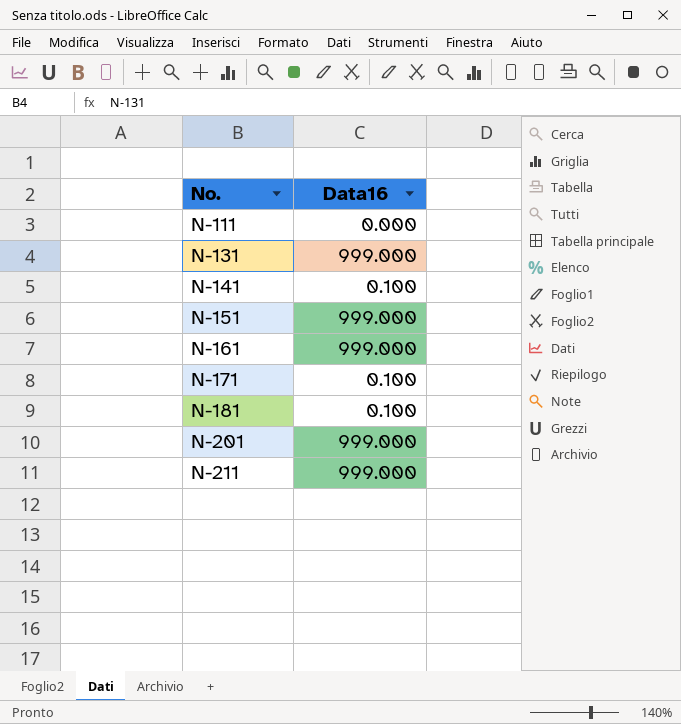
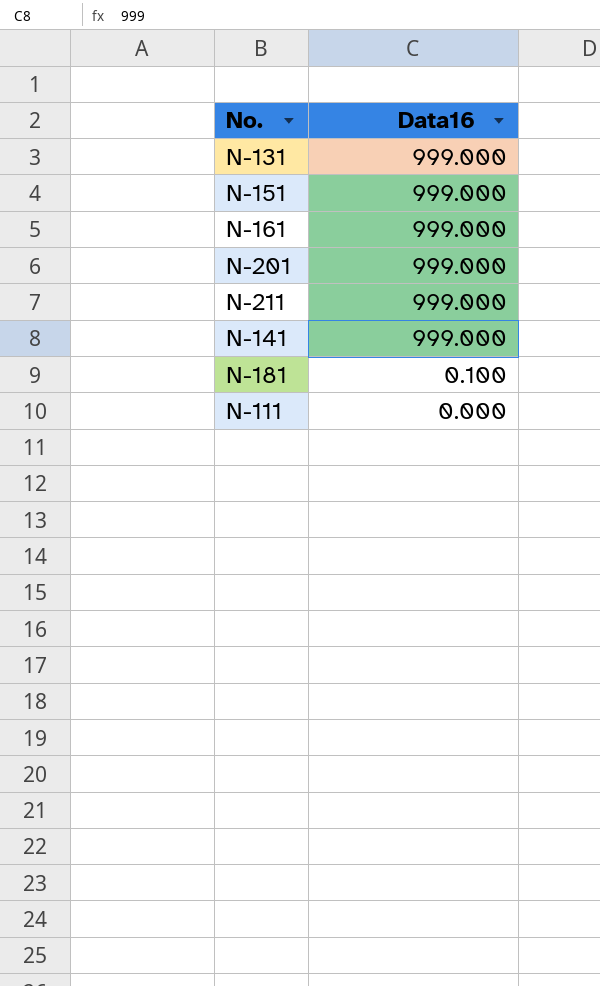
row order: No. ascending -> Data16 descending
row N-171: 0.100 -> none
N-141 | Data16: 0.100 -> 999.000

